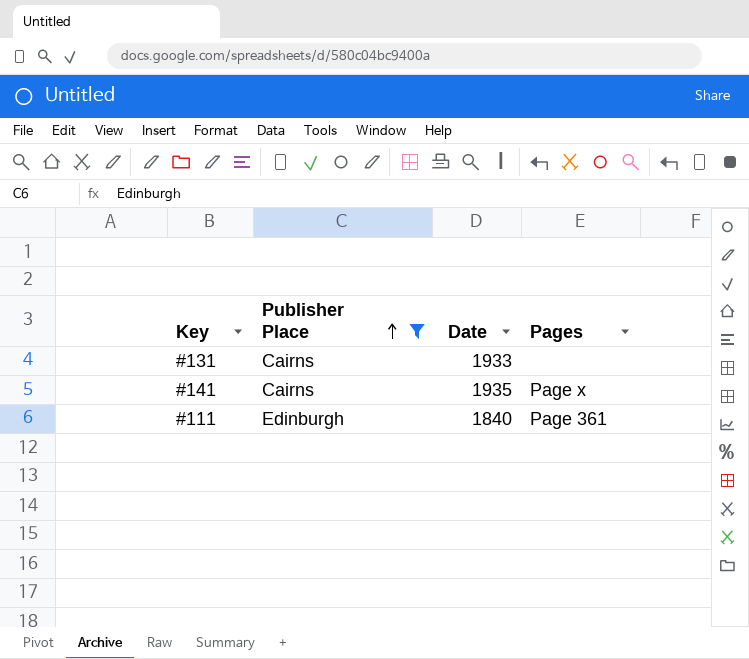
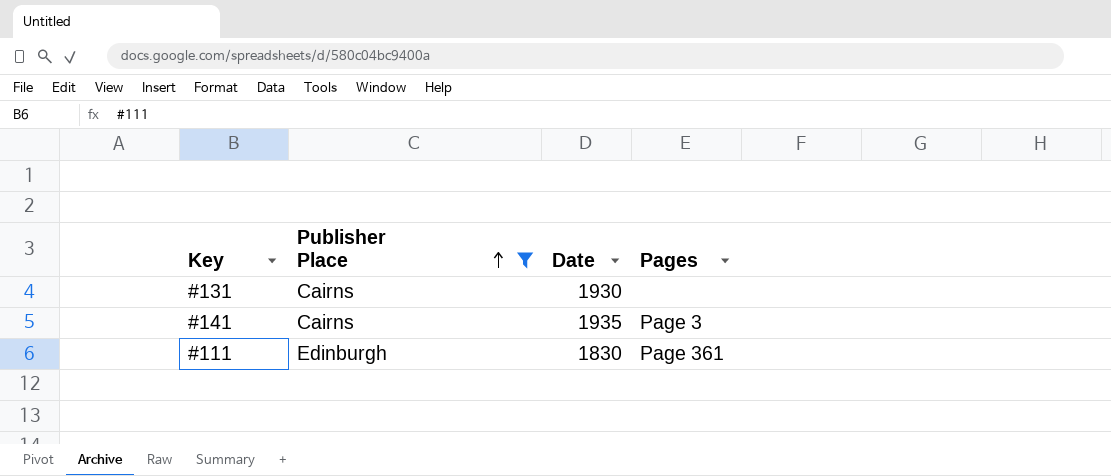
#131 | Date: 1933 -> 1930
#141 | Pages: Page x -> Page 3
#111 | Date: 1840 -> 1830

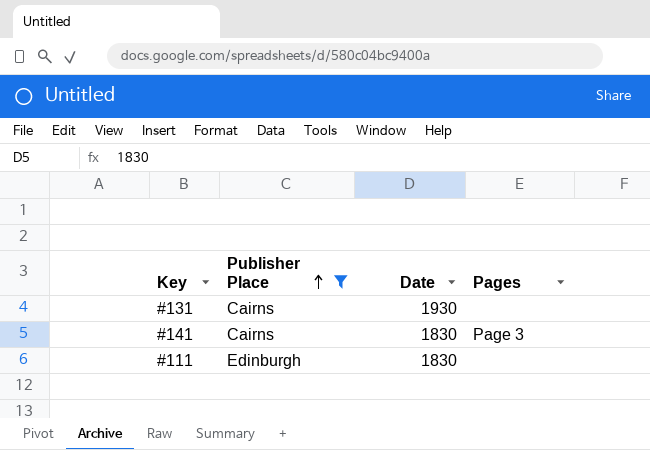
#141 | Date: 1935 -> 1830
#111 | Pages: Page 361 -> none

